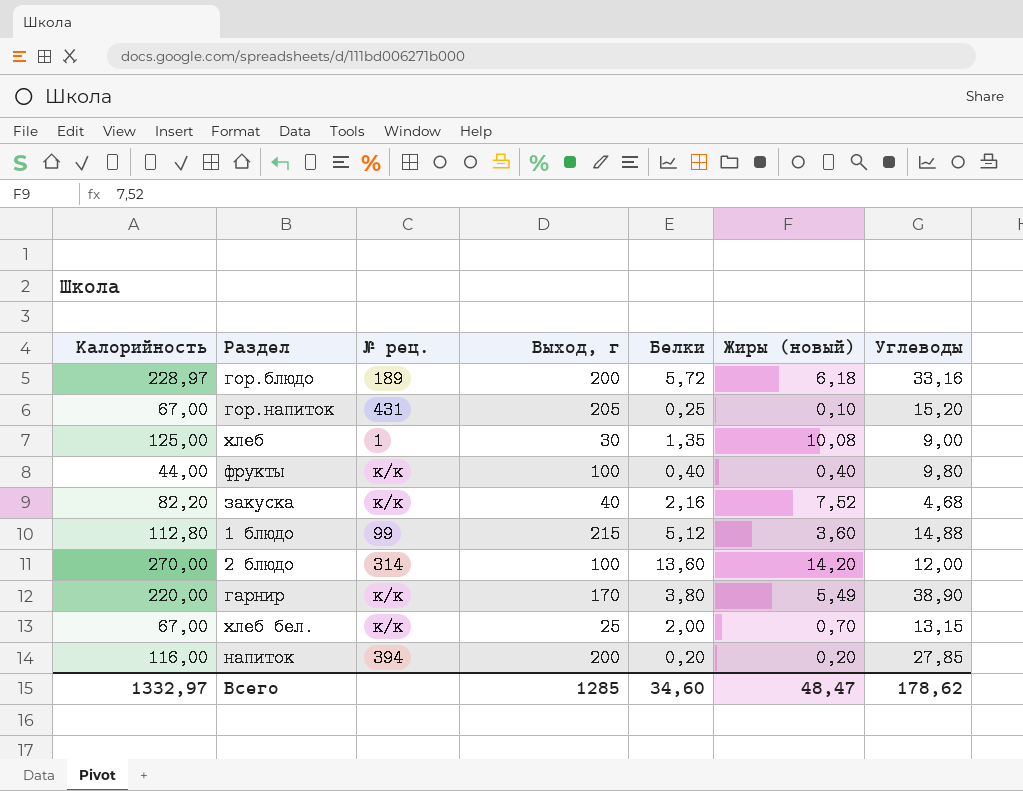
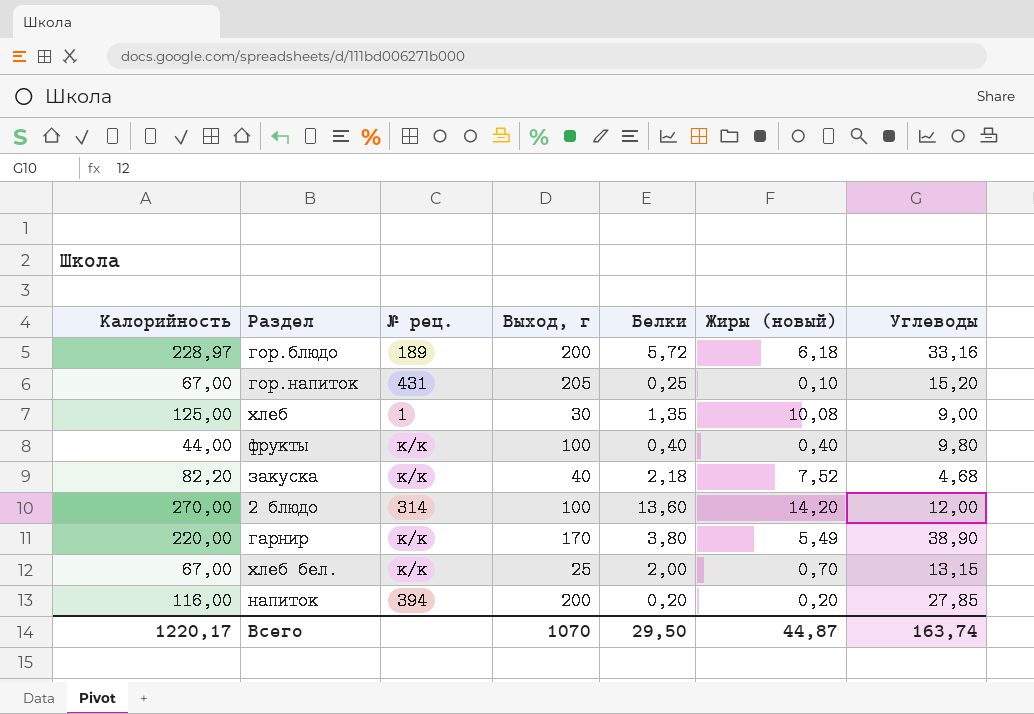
row 1 блюдо: 112,80 | 99 | 215 | 5,12 | 3,60 | 14,88 -> none
закуска | Белки: 2,16 -> 2,18
Всего | Калорийность: 1332,97 -> 1220,17
Всего | Выход, г: 1285 -> 1070
Всего | Белки: 34,60 -> 29,50
Всего | Жиры (новый): 48,47 -> 44,87
Всего | Углеводы: 178,62 -> 163,74

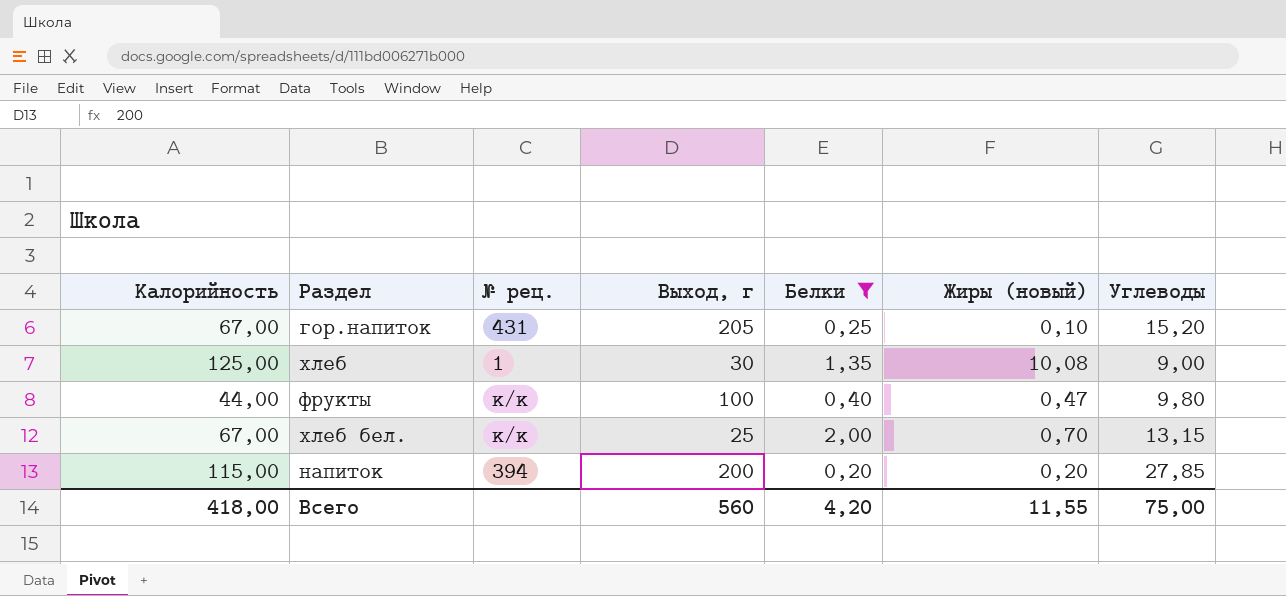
filter: none -> Белки <= 2,00
фрукты | Жиры (новый): 0,40 -> 0,47
напиток | Калорийность: 116,00 -> 115,00
Всего | Калорийность: 1220,17 -> 418,00
Всего | Выход, г: 1070 -> 560
Всего | Белки: 29,50 -> 4,20
Всего | Жиры (новый): 44,87 -> 11,55
Всего | Углеводы: 163,74 -> 75,00

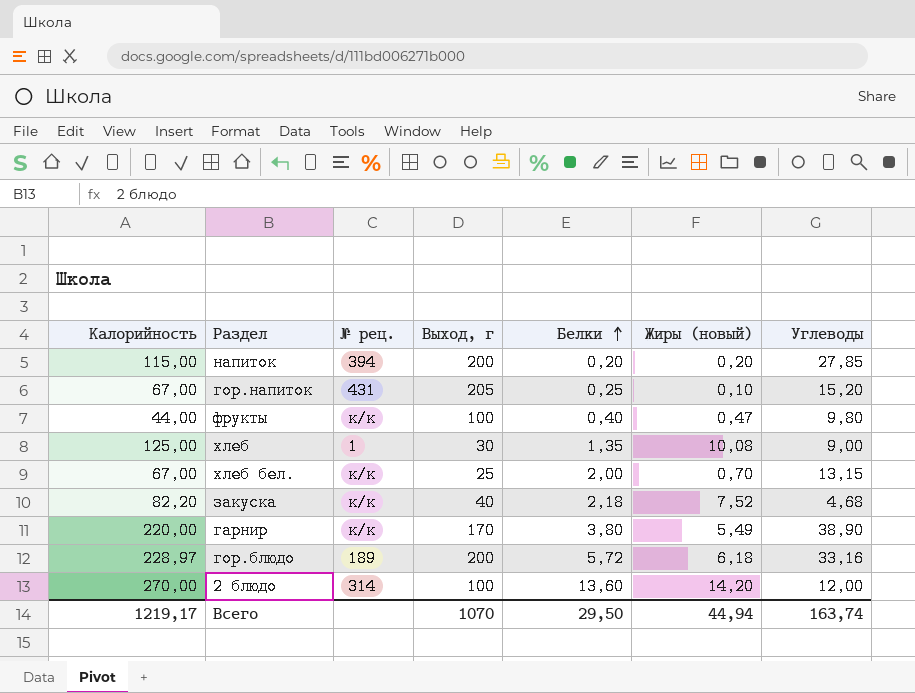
filter: Белки <= 2,00 -> none
row order: none -> Белки ascending
Всего | Калорийность: 418,00 -> 1219,17
Всего | Выход, г: 560 -> 1070
Всего | Белки: 4,20 -> 29,50
Всего | Жиры (новый): 11,55 -> 44,94
Всего | Углеводы: 75,00 -> 163,74

